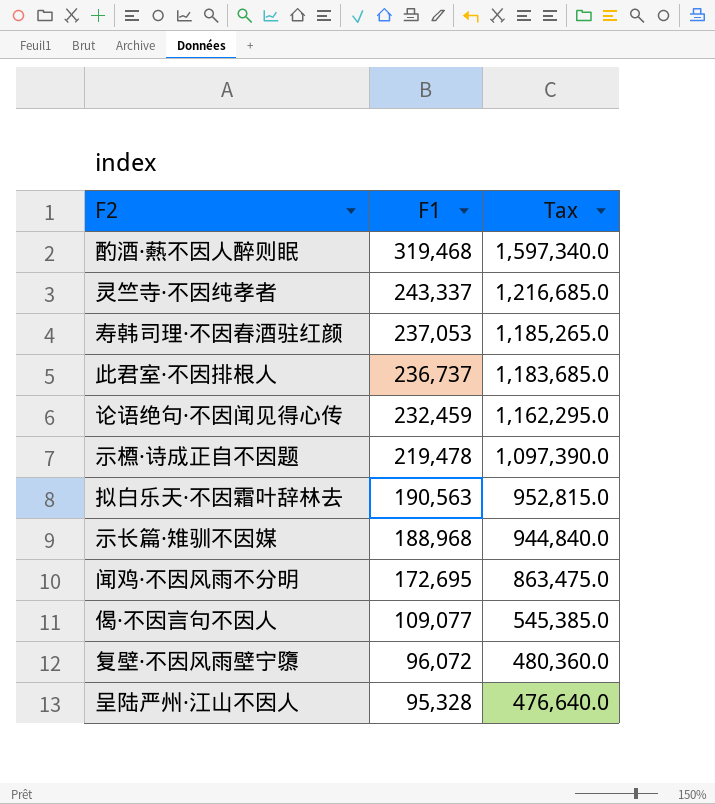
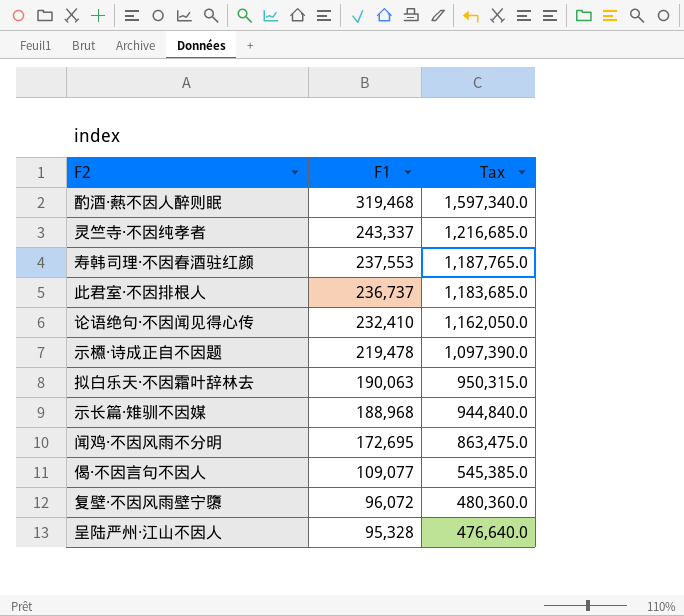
寿韩司理·不因春酒驻红颜 | F1: 237,053 -> 237,553
寿韩司理·不因春酒驻红颜 | Tax: 1,185,265.0 -> 1,187,765.0
论语绝句·不因闻见得心传 | F1: 232,459 -> 232,410
论语绝句·不因闻见得心传 | Tax: 1,162,295.0 -> 1,162,050.0
拟白乐天·不因霜叶辞林去 | F1: 190,563 -> 190,063
拟白乐天·不因霜叶辞林去 | Tax: 952,815.0 -> 950,315.0

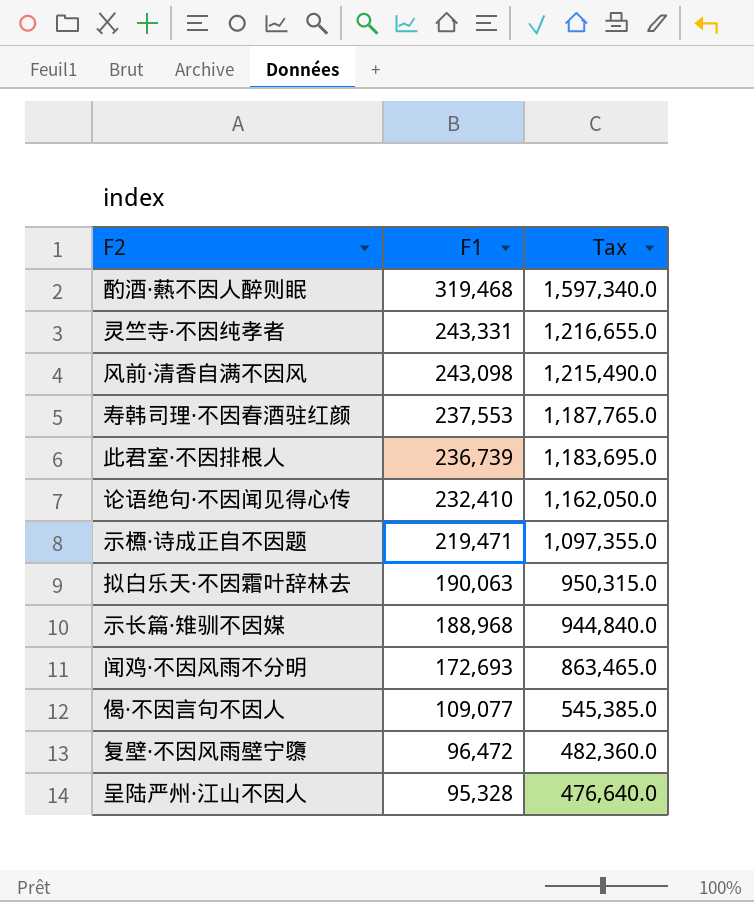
灵竺寺·不因纯孝者 | F1: 243,337 -> 243,331
灵竺寺·不因纯孝者 | Tax: 1,216,685.0 -> 1,216,655.0
row 风前·清香自满不因风: none -> 243,098 | 1,215,490.0
此君室·不因排根人 | F1: 236,737 -> 236,739
此君室·不因排根人 | Tax: 1,183,685.0 -> 1,183,695.0
示槱·诗成正自不因题 | F1: 219,478 -> 219,471
示槱·诗成正自不因题 | Tax: 1,097,390.0 -> 1,097,355.0
闻鸡·不因风雨不分明 | F1: 172,695 -> 172,693
闻鸡·不因风雨不分明 | Tax: 863,475.0 -> 863,465.0
复壁·不因风雨壁宁隳 | F1: 96,072 -> 96,472
复壁·不因风雨壁宁隳 | Tax: 480,360.0 -> 482,360.0

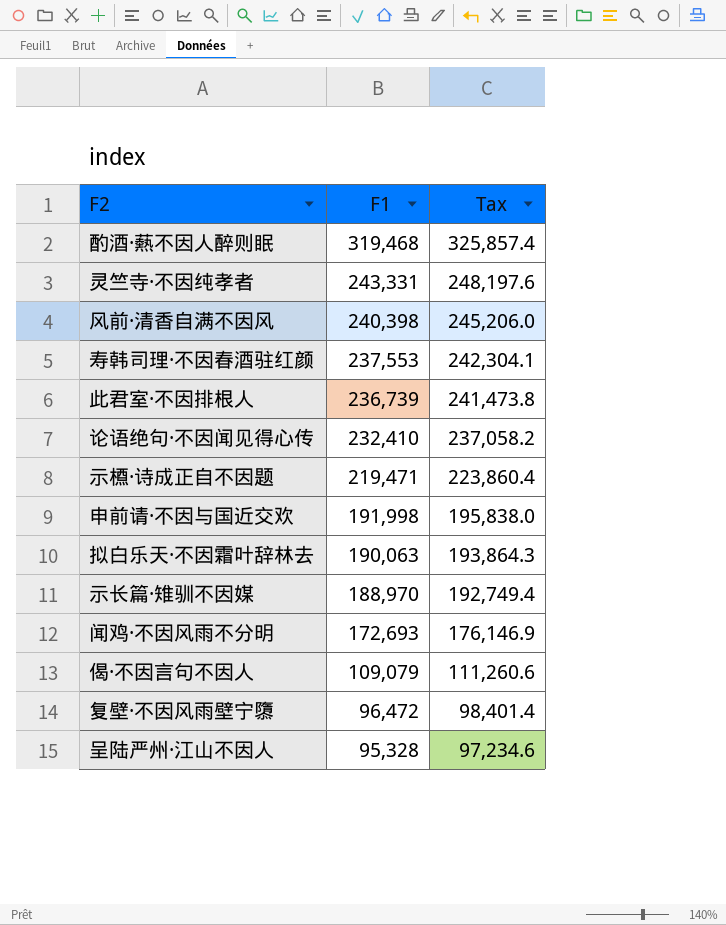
column Tax | formula: [F1] * 5 -> [F1] * 1.02
风前·清香自满不因风 | F1: 243,098 -> 240,398
row 申前请·不因与国近交欢: none -> 191,998 | 195,838.0
示长篇·雉驯不因媒 | F1: 188,968 -> 188,970
偈·不因言句不因人 | F1: 109,077 -> 109,079

